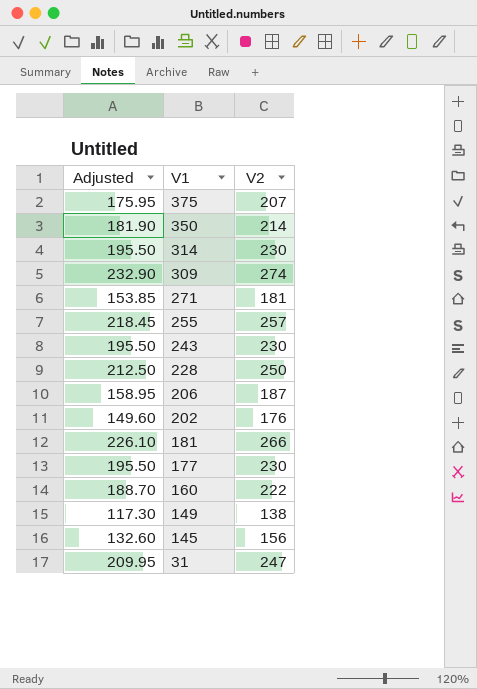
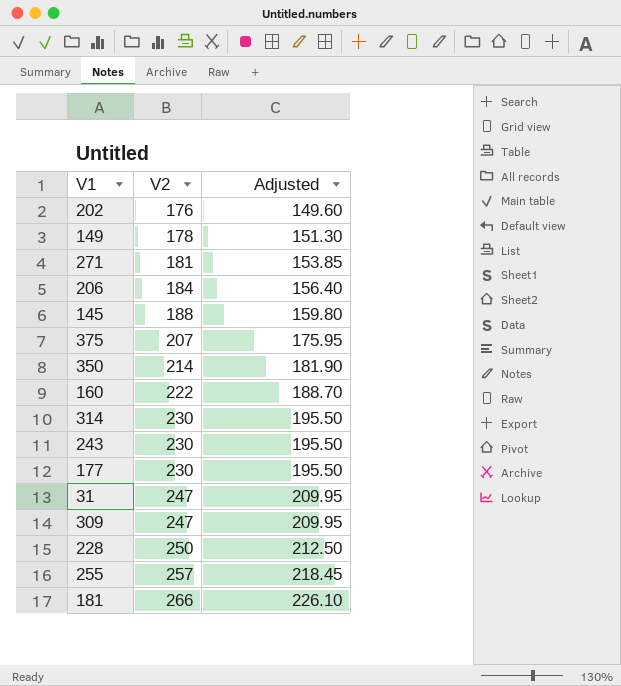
row order: V1 descending -> V2 ascending
column Adjusted | position: 1 -> 3
149 | V2: 138 -> 178
149 | Adjusted: 117.30 -> 151.30
206 | V2: 187 -> 184
206 | Adjusted: 158.95 -> 156.40
145 | V2: 156 -> 188
145 | Adjusted: 132.60 -> 159.80
309 | V2: 274 -> 247
309 | Adjusted: 232.90 -> 209.95

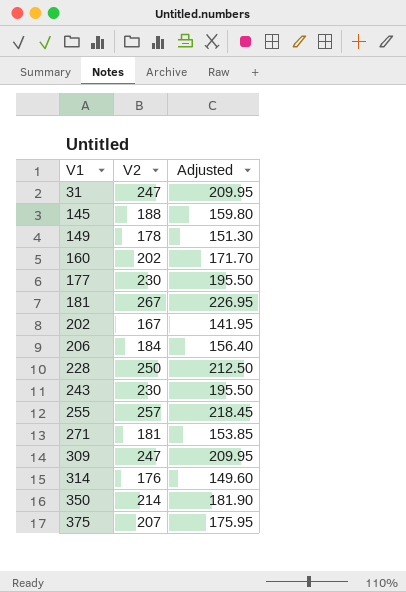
row order: V2 ascending -> V1 ascending
160 | V2: 222 -> 202
160 | Adjusted: 188.70 -> 171.70
181 | V2: 266 -> 267
181 | Adjusted: 226.10 -> 226.95
202 | V2: 176 -> 167
202 | Adjusted: 149.60 -> 141.95
314 | V2: 230 -> 176
314 | Adjusted: 195.50 -> 149.60

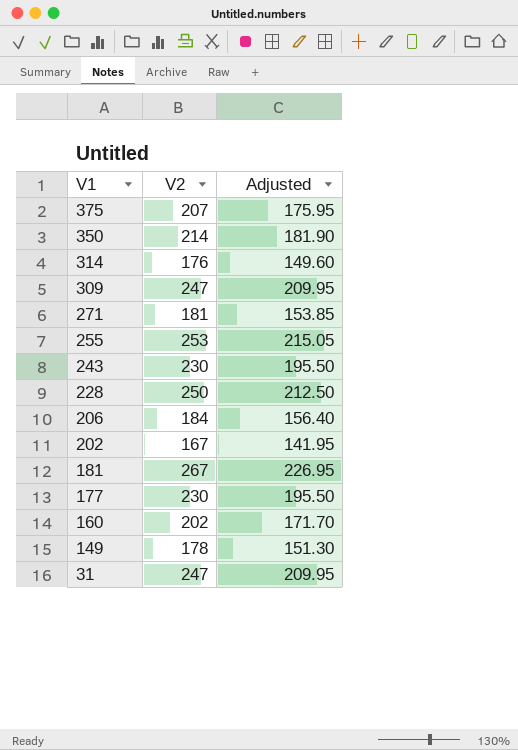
row order: V1 ascending -> V1 descending
row 145: 188 | 159.80 -> none
255 | V2: 257 -> 253
255 | Adjusted: 218.45 -> 215.05

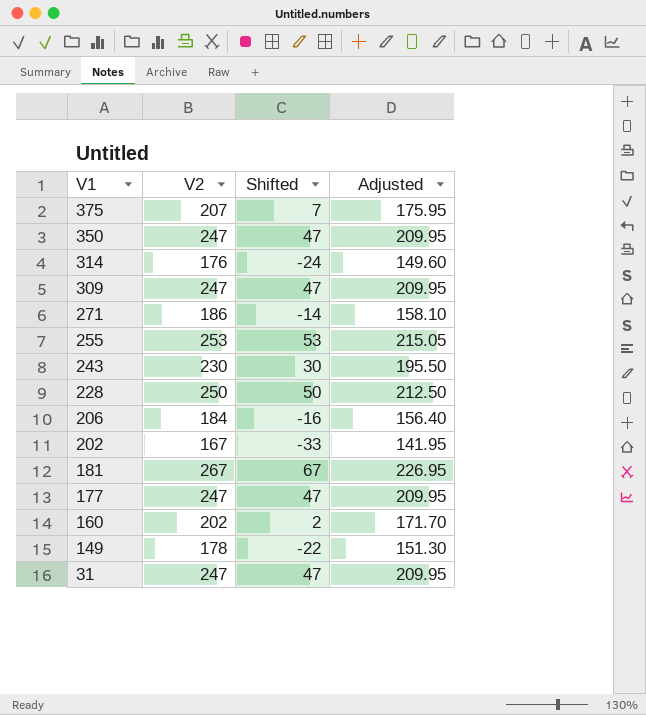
column Shifted | formula: none -> [V2] - 200
350 | V2: 214 -> 247
350 | Adjusted: 181.90 -> 209.95
271 | V2: 181 -> 186
271 | Adjusted: 153.85 -> 158.10
177 | V2: 230 -> 247
177 | Adjusted: 195.50 -> 209.95

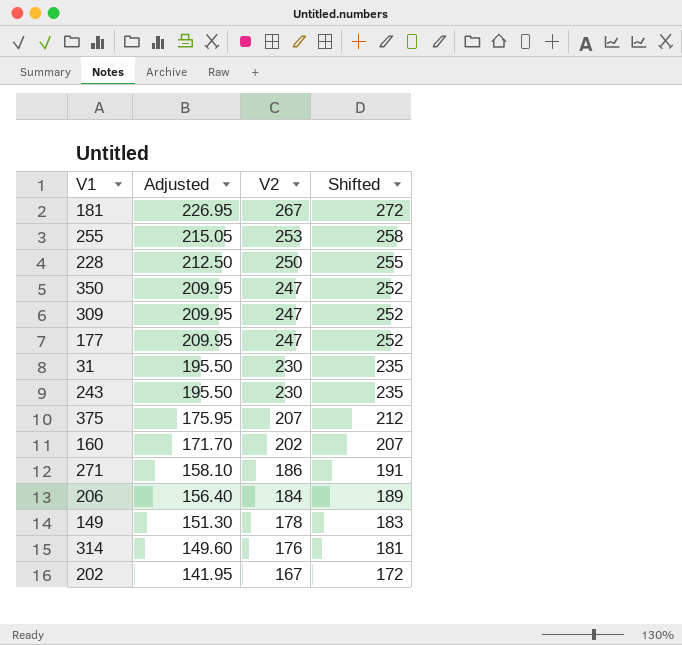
row order: V1 descending -> Adjusted descending
column Adjusted | position: 4 -> 2
column Shifted | formula: [V2] - 200 -> [V2] + 5
31 | Adjusted: 209.95 -> 195.50
31 | V2: 247 -> 230

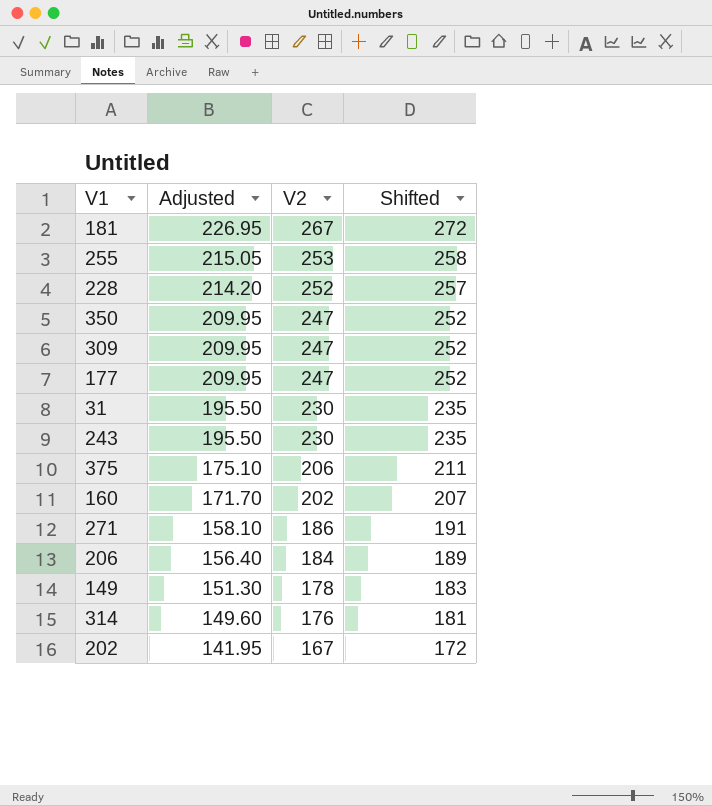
228 | Adjusted: 212.50 -> 214.20
228 | V2: 250 -> 252
228 | Shifted: 255 -> 257
375 | Adjusted: 175.95 -> 175.10
375 | V2: 207 -> 206
375 | Shifted: 212 -> 211

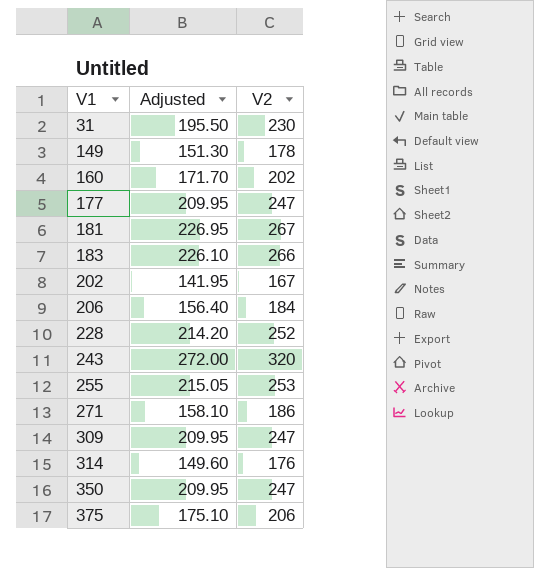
row order: Adjusted descending -> V1 ascending
column Shifted | formula: [V2] + 5 -> none
row 183: none -> 226.10 | 266
243 | Adjusted: 195.50 -> 272.00
243 | V2: 230 -> 320

